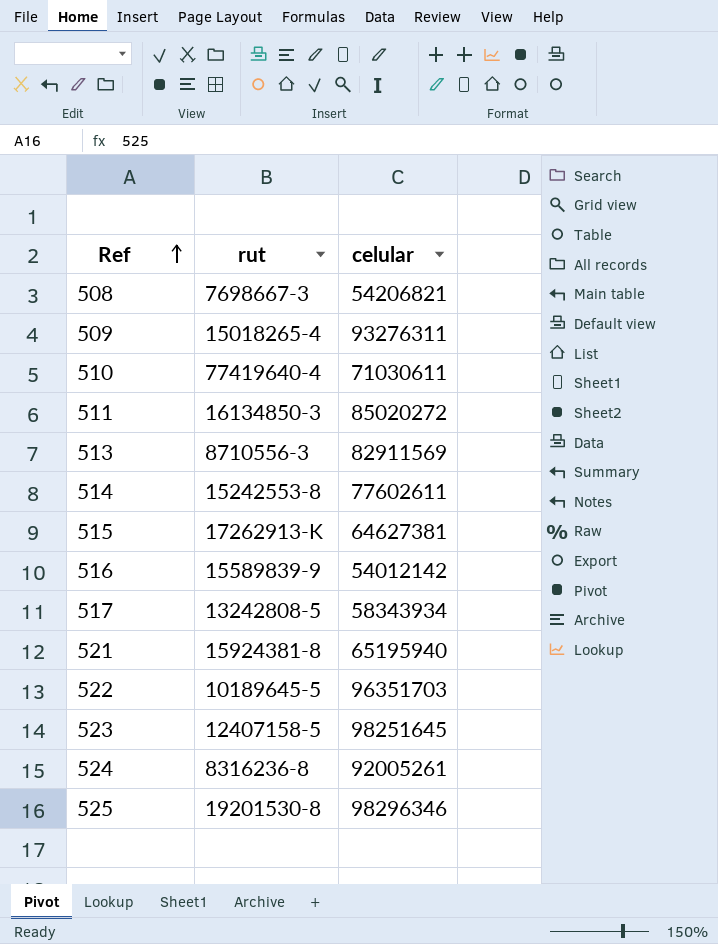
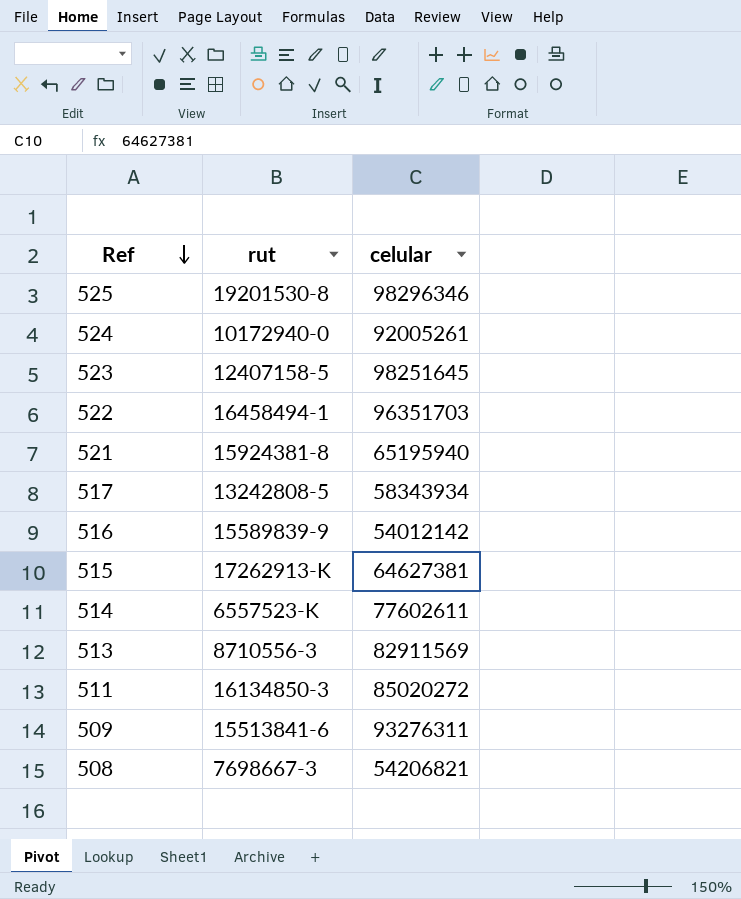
row order: Ref ascending -> Ref descending
row 510: 77419640-4 | 71030611 -> none
524 | rut: 8316236-8 -> 10172940-0
522 | rut: 10189645-5 -> 16458494-1
514 | rut: 15242553-8 -> 6557523-K
509 | rut: 15018265-4 -> 15513841-6

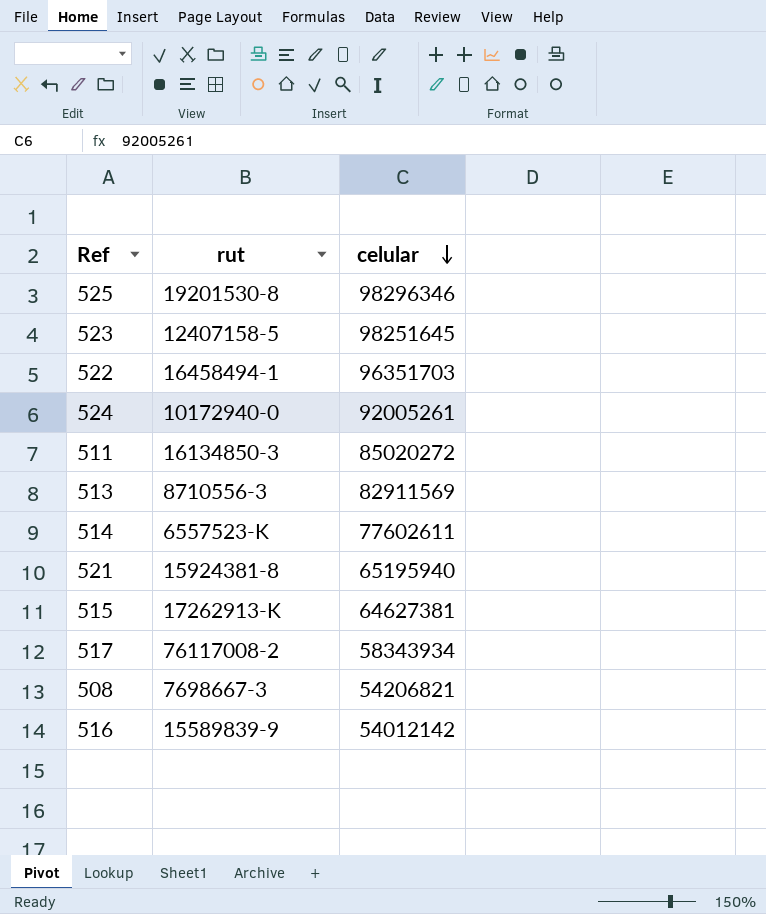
row order: Ref descending -> celular descending
row 509: 15513841-6 | 93276311 -> none
517 | rut: 13242808-5 -> 76117008-2

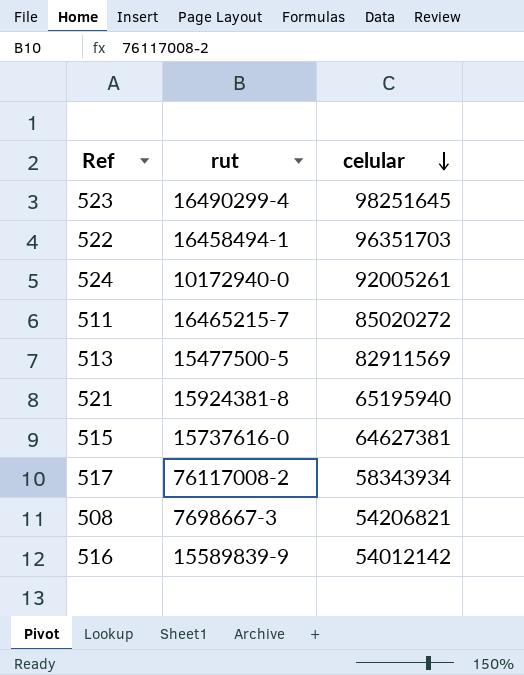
row 525: 19201530-8 | 98296346 -> none
row 514: 6557523-K | 77602611 -> none
523 | rut: 12407158-5 -> 16490299-4
511 | rut: 16134850-3 -> 16465215-7
513 | rut: 8710556-3 -> 15477500-5
515 | rut: 17262913-K -> 15737616-0

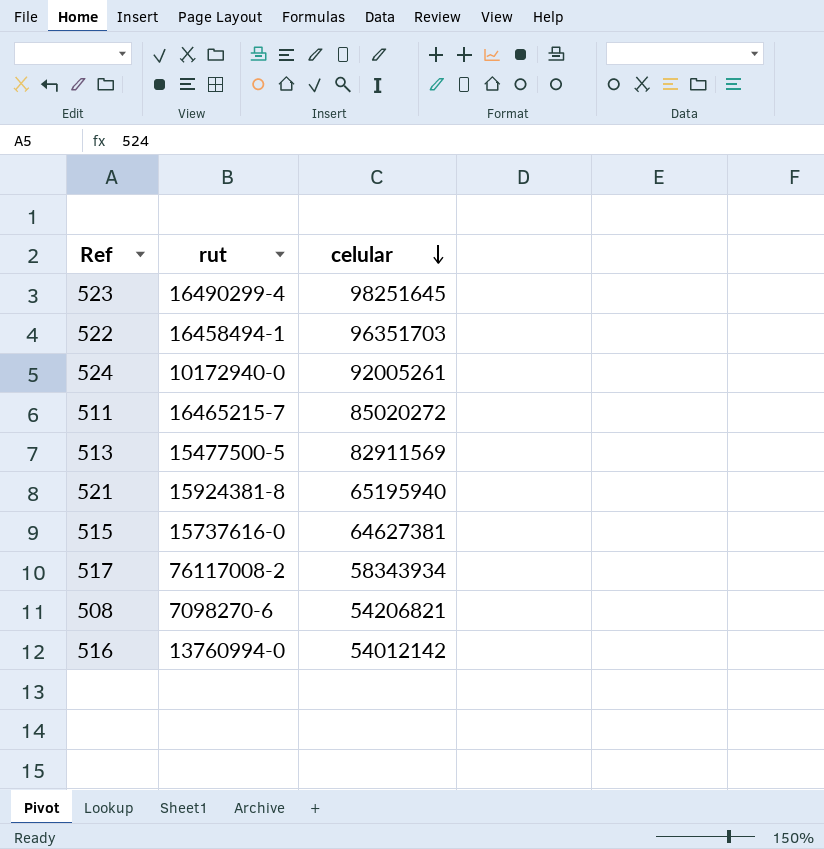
508 | rut: 7698667-3 -> 7098270-6
516 | rut: 15589839-9 -> 13760994-0

